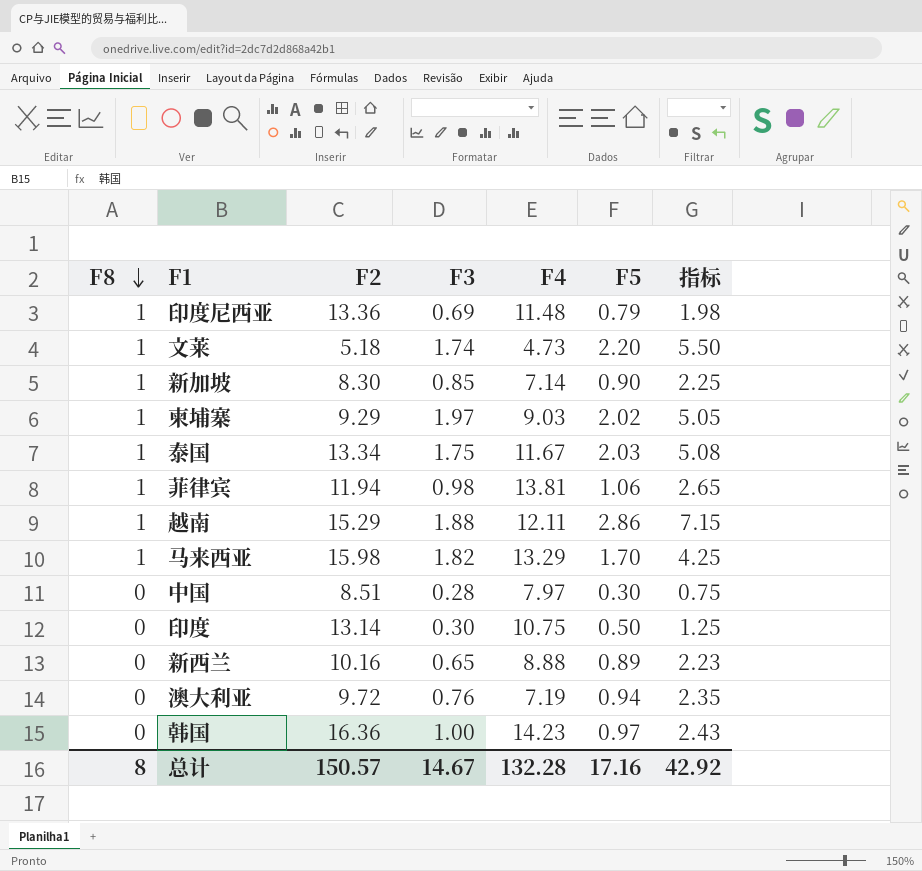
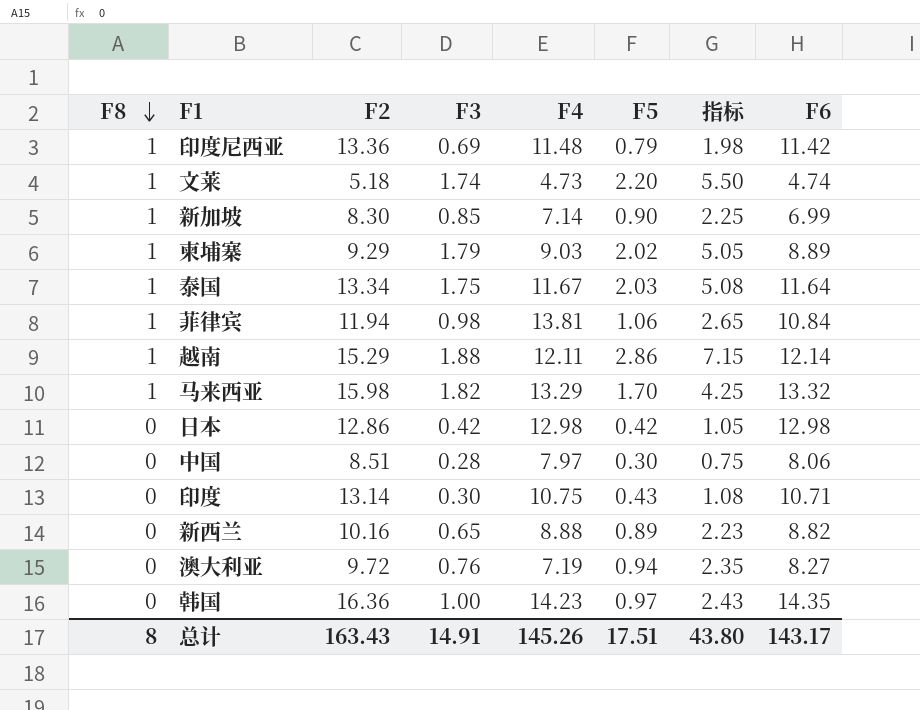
column F6 | position: none -> 8
柬埔寨 | F3: 1.97 -> 1.79
row 日本: none -> 0 | 12.86 | 0.42 | 12.98 | 0.42 | 1.05 | 12.98
印度 | F5: 0.50 -> 0.43
印度 | 指标: 1.25 -> 1.08
总计 | F2: 150.57 -> 163.43
总计 | F3: 14.67 -> 14.91
总计 | F4: 132.28 -> 145.26
总计 | F5: 17.16 -> 17.51
总计 | 指标: 42.92 -> 43.80

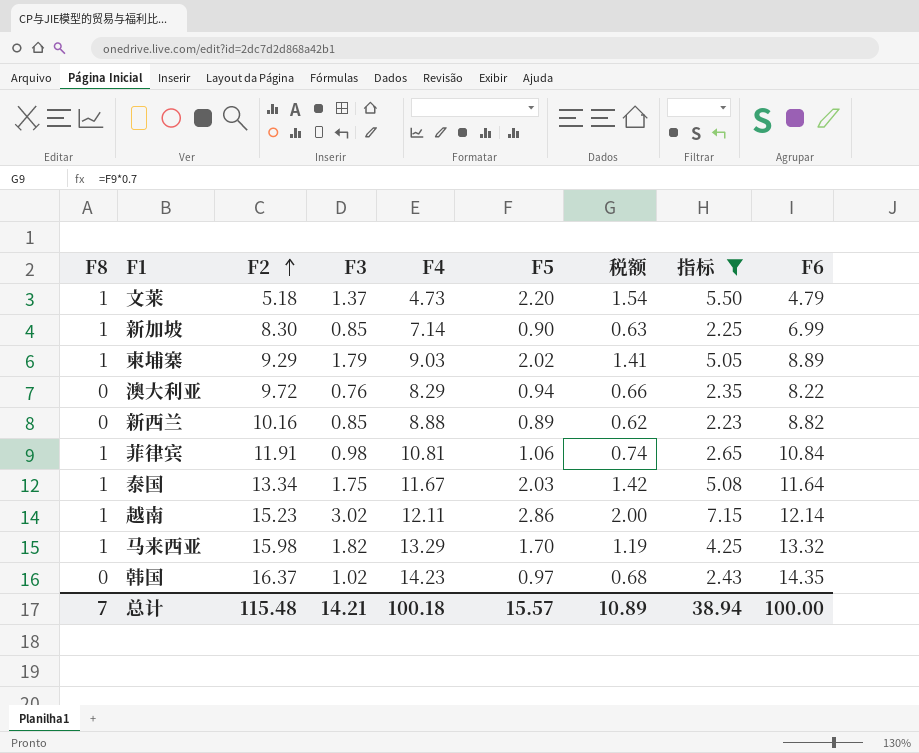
filter: none -> 指标 >= 2.23
row order: F8 descending -> F2 ascending
column 税额 | formula: none -> [F5] * 0.7
文莱 | F3: 1.74 -> 1.37
文莱 | F6: 4.74 -> 4.79
澳大利亚 | F4: 7.19 -> 8.29
澳大利亚 | F6: 8.27 -> 8.22
新西兰 | F3: 0.65 -> 0.85
菲律宾 | F2: 11.94 -> 11.91
菲律宾 | F4: 13.81 -> 10.81
越南 | F2: 15.29 -> 15.23
越南 | F3: 1.88 -> 3.02
韩国 | F2: 16.36 -> 16.37
韩国 | F3: 1.00 -> 1.02
总计 | F8: 8 -> 7
总计 | F2: 163.43 -> 115.48
总计 | F3: 14.91 -> 14.21
总计 | F4: 145.26 -> 100.18
总计 | F5: 17.51 -> 15.57
总计 | 指标: 43.80 -> 38.94
总计 | F6: 143.17 -> 100.00

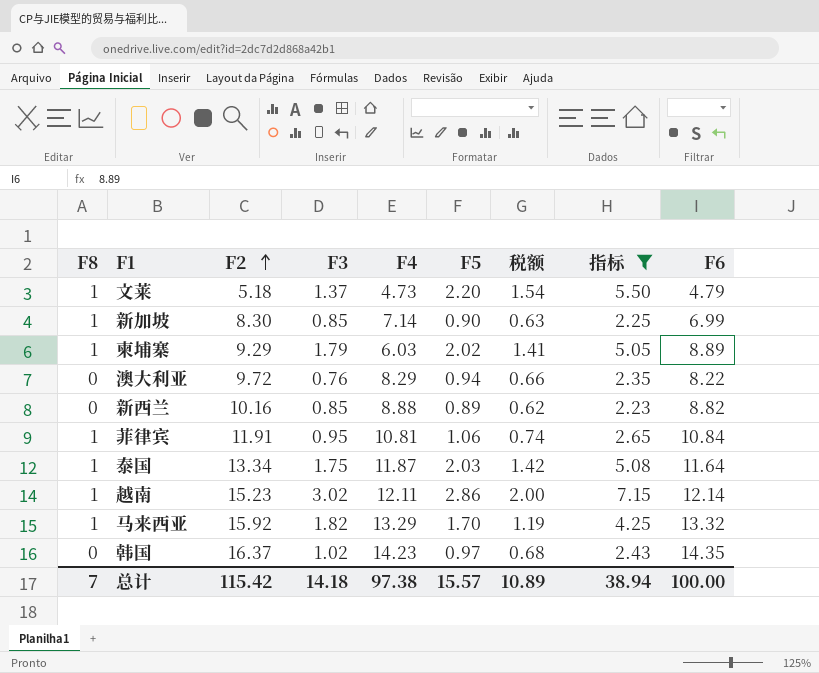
柬埔寨 | F4: 9.03 -> 6.03
菲律宾 | F3: 0.98 -> 0.95
泰国 | F4: 11.67 -> 11.87
马来西亚 | F2: 15.98 -> 15.92
总计 | F2: 115.48 -> 115.42
总计 | F3: 14.21 -> 14.18
总计 | F4: 100.18 -> 97.38

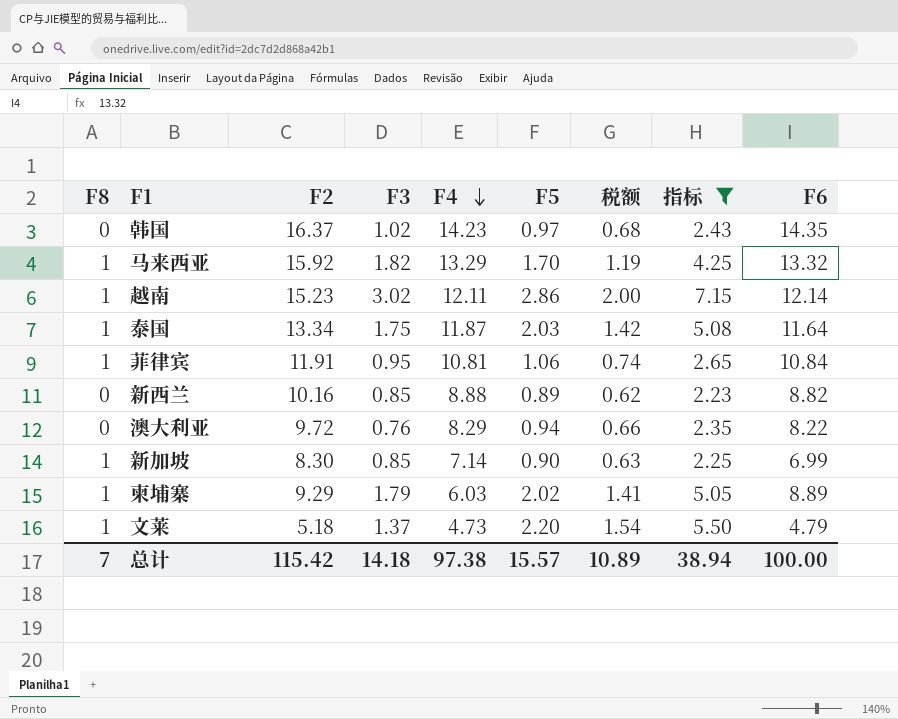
row order: F2 ascending -> F4 descending

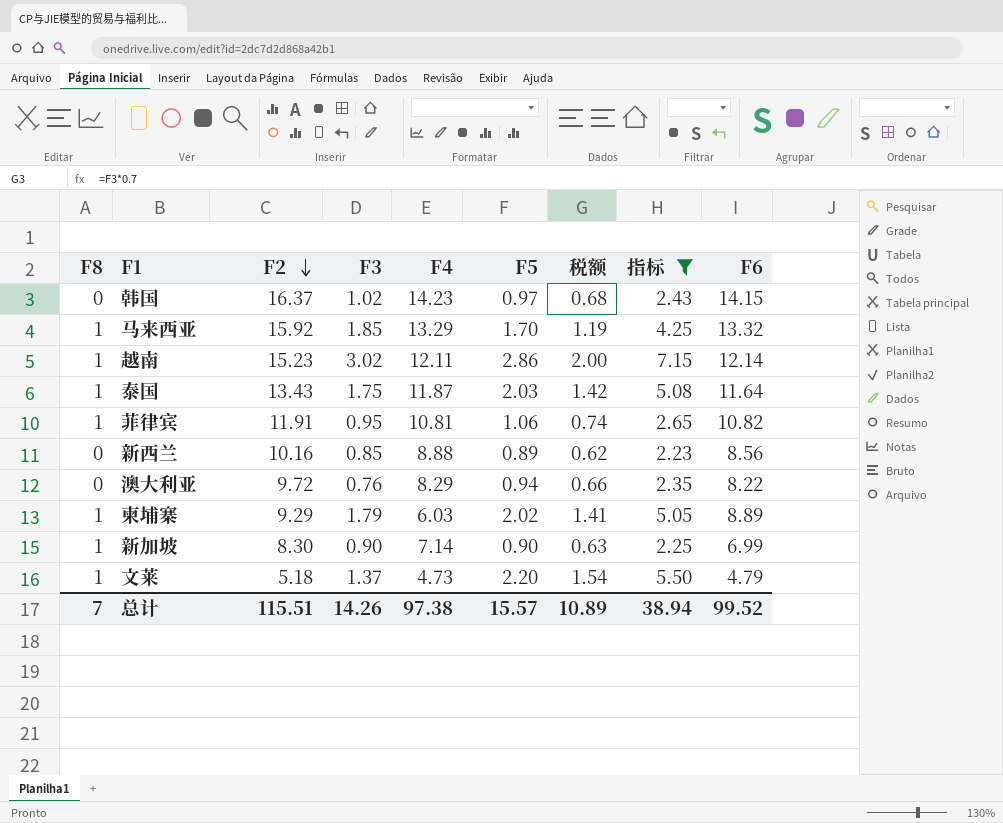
row order: F4 descending -> F2 descending
韩国 | F6: 14.35 -> 14.15
马来西亚 | F3: 1.82 -> 1.85
泰国 | F2: 13.34 -> 13.43
菲律宾 | F6: 10.84 -> 10.82
新西兰 | F6: 8.82 -> 8.56
新加坡 | F3: 0.85 -> 0.90
总计 | F2: 115.42 -> 115.51
总计 | F3: 14.18 -> 14.26
总计 | F6: 100.00 -> 99.52

